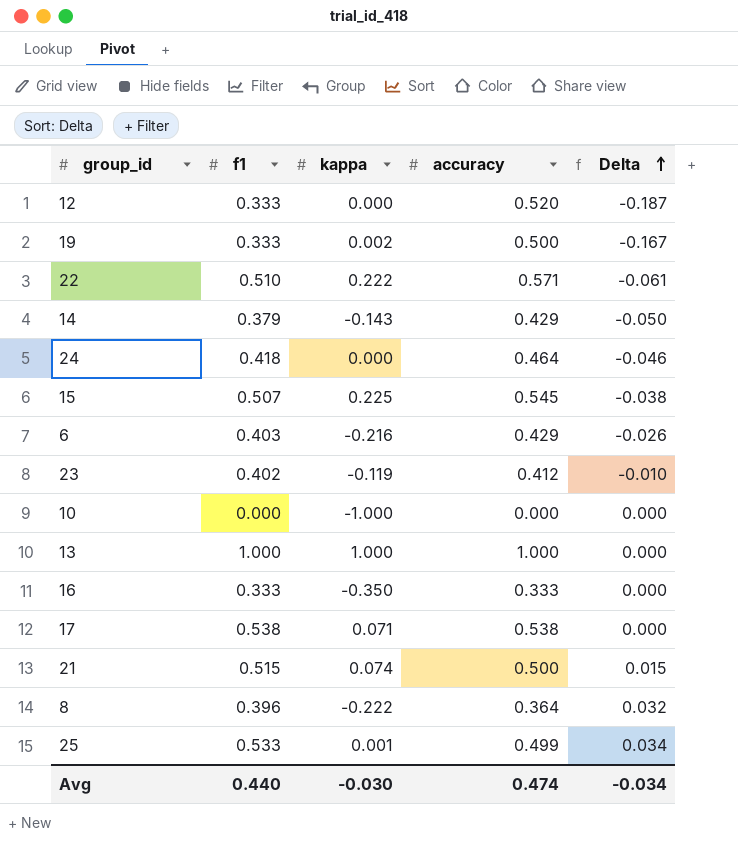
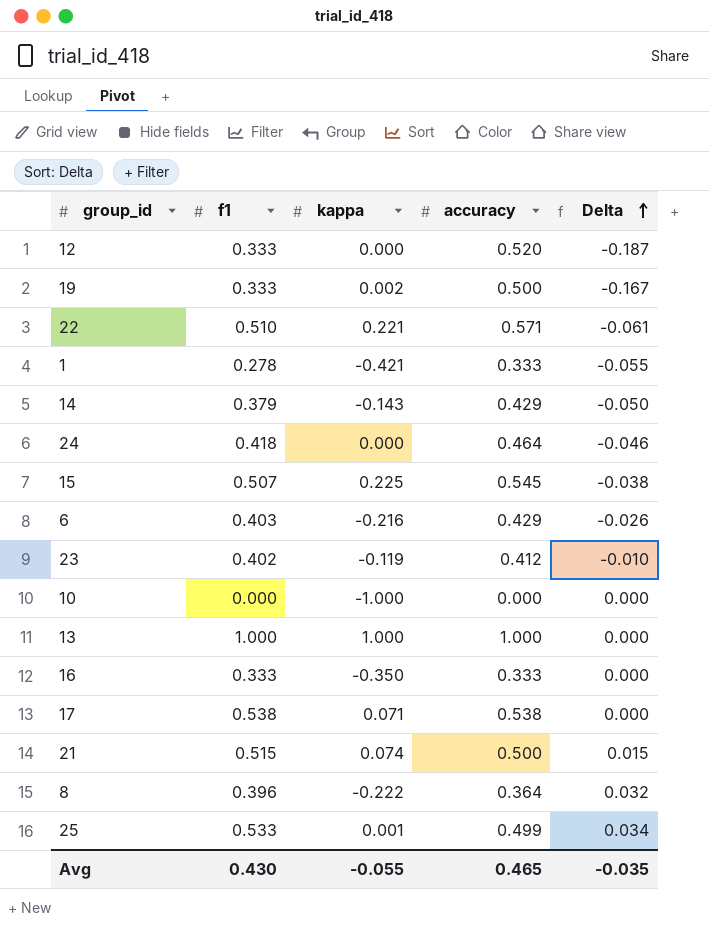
22 | kappa: 0.222 -> 0.221
row 1: none -> 0.278 | -0.421 | 0.333 | -0.055
Avg | f1: 0.440 -> 0.430
Avg | kappa: -0.030 -> -0.055
Avg | accuracy: 0.474 -> 0.465
Avg | Delta: -0.034 -> -0.035

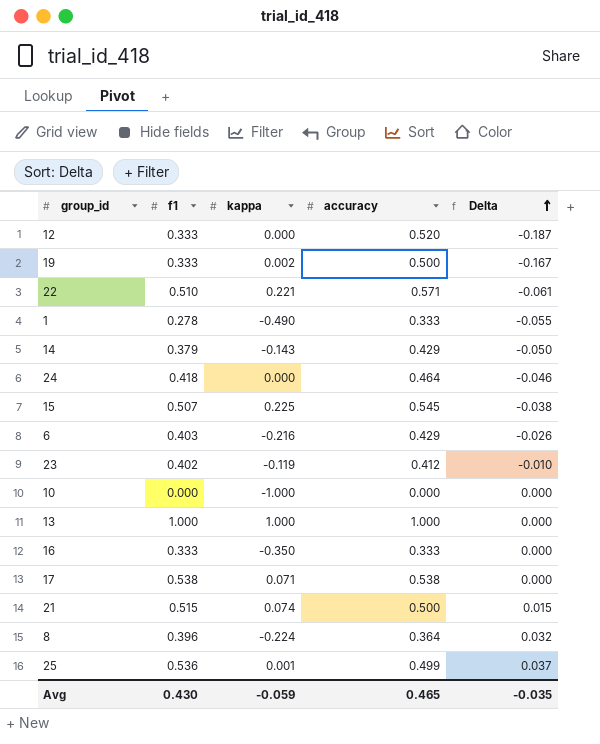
1 | kappa: -0.421 -> -0.490
8 | kappa: -0.222 -> -0.224
25 | f1: 0.533 -> 0.536
25 | Delta: 0.034 -> 0.037
Avg | kappa: -0.055 -> -0.059

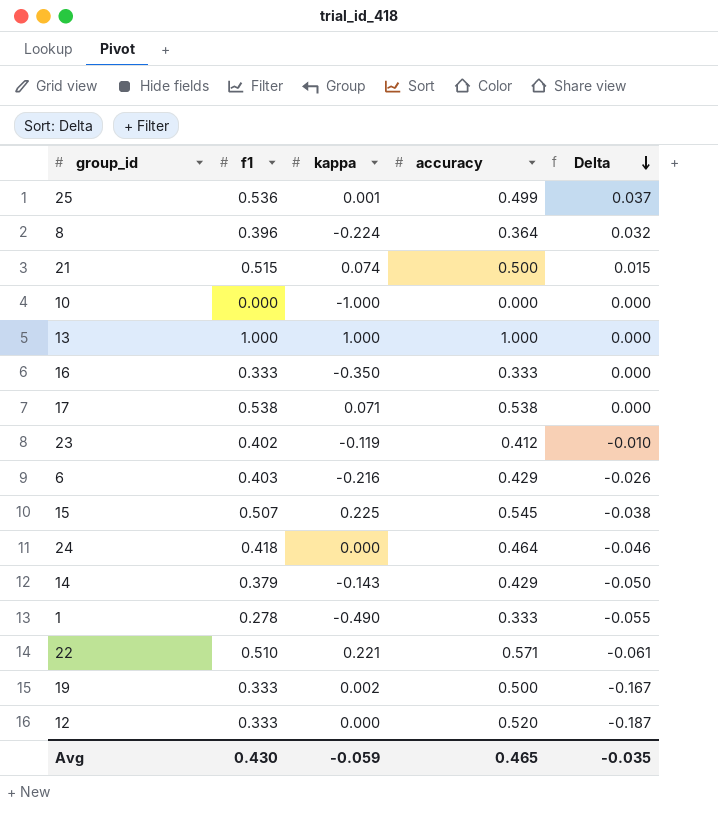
row order: Delta ascending -> Delta descending

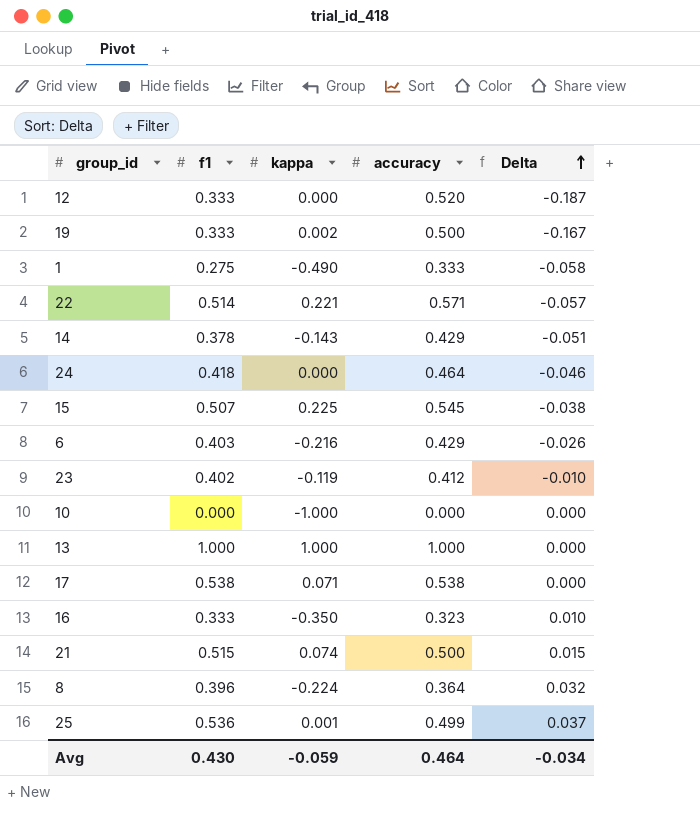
row order: Delta descending -> Delta ascending
1 | f1: 0.278 -> 0.275
1 | Delta: -0.055 -> -0.058
22 | f1: 0.510 -> 0.514
22 | Delta: -0.061 -> -0.057
14 | f1: 0.379 -> 0.378
14 | Delta: -0.050 -> -0.051
16 | accuracy: 0.333 -> 0.323
16 | Delta: 0.000 -> 0.010
Avg | accuracy: 0.465 -> 0.464
Avg | Delta: -0.035 -> -0.034

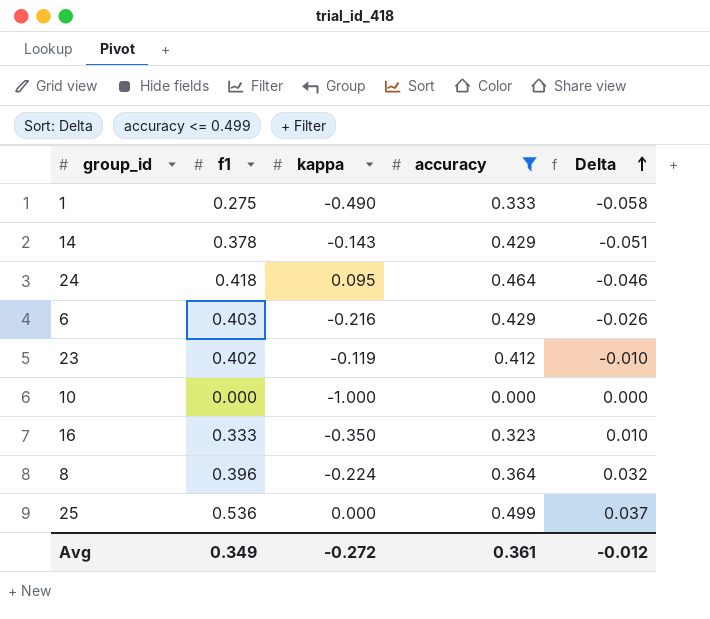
filter: none -> accuracy <= 0.499
24 | kappa: 0.000 -> 0.095
25 | kappa: 0.001 -> 0.000
Avg | f1: 0.430 -> 0.349
Avg | kappa: -0.059 -> -0.272
Avg | accuracy: 0.464 -> 0.361
Avg | Delta: -0.034 -> -0.012

